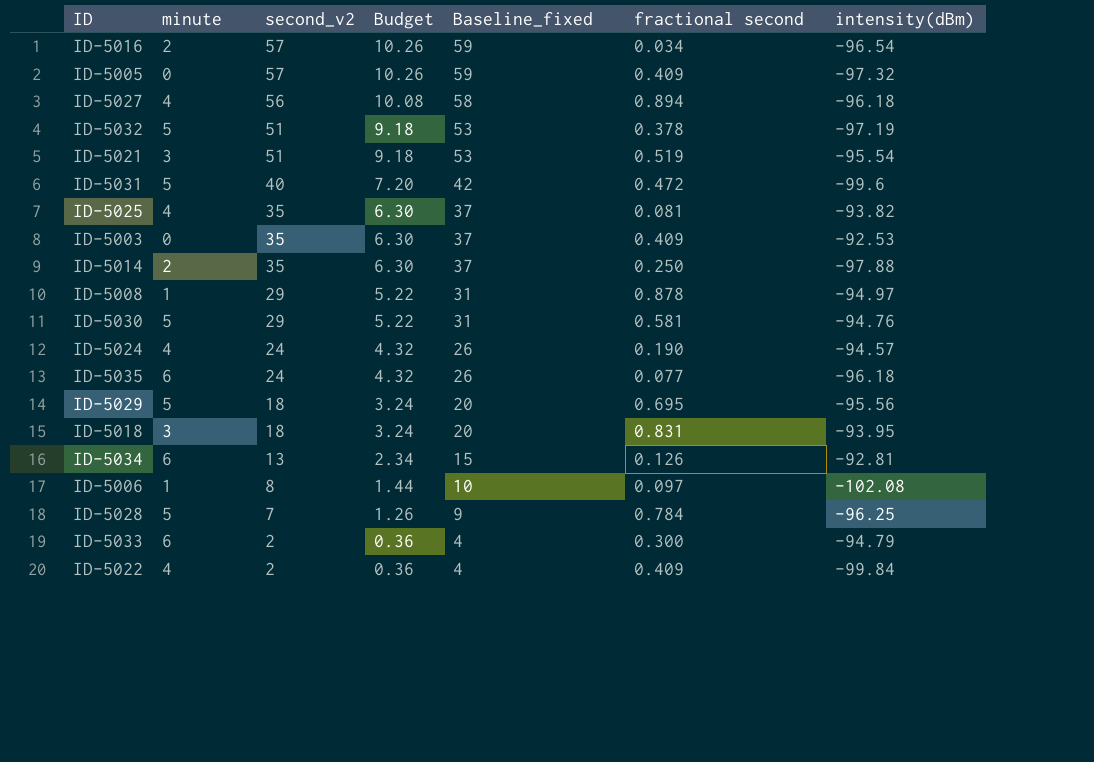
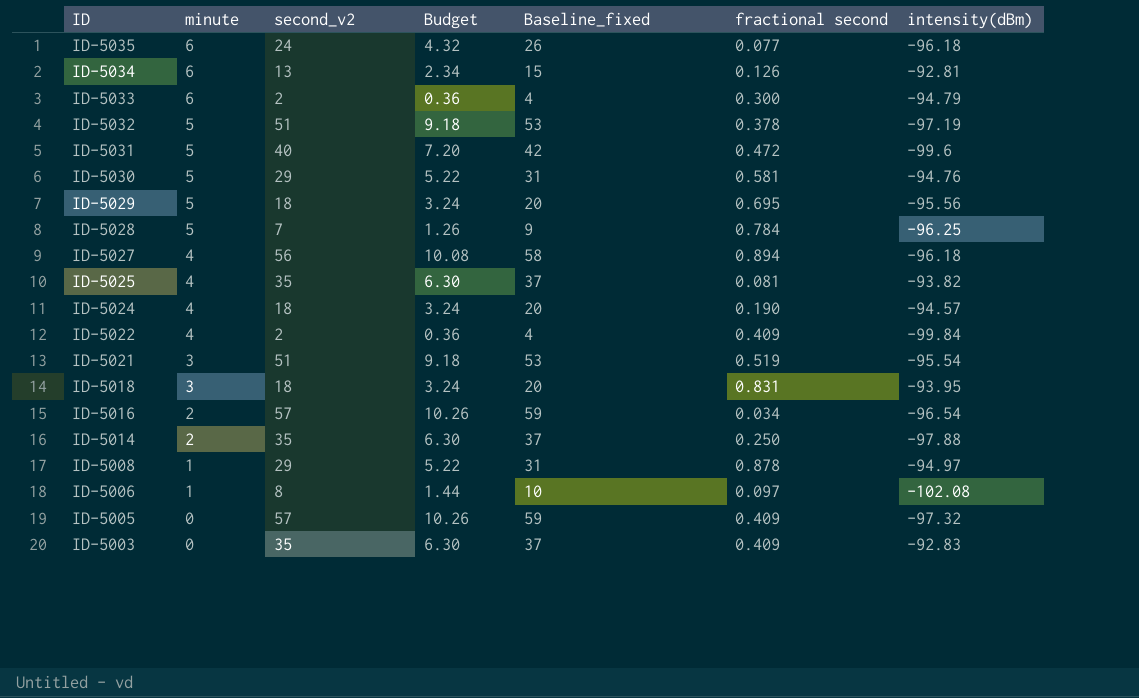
row order: second_v2 descending -> ID descending
ID-5024 | second_v2: 24 -> 18
ID-5024 | Budget: 4.32 -> 3.24
ID-5024 | Baseline_fixed: 26 -> 20
ID-5003 | intensity(dBm): -92.53 -> -92.83

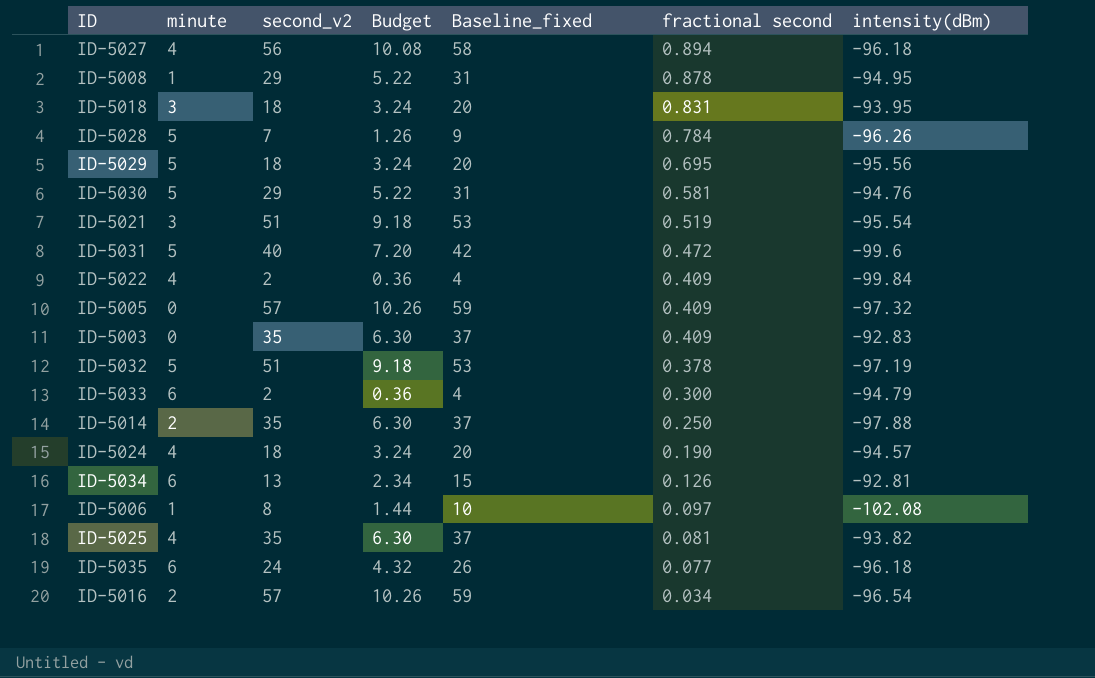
row order: ID descending -> fractional second descending
ID-5008 | intensity(dBm): -94.97 -> -94.95
ID-5028 | intensity(dBm): -96.25 -> -96.26

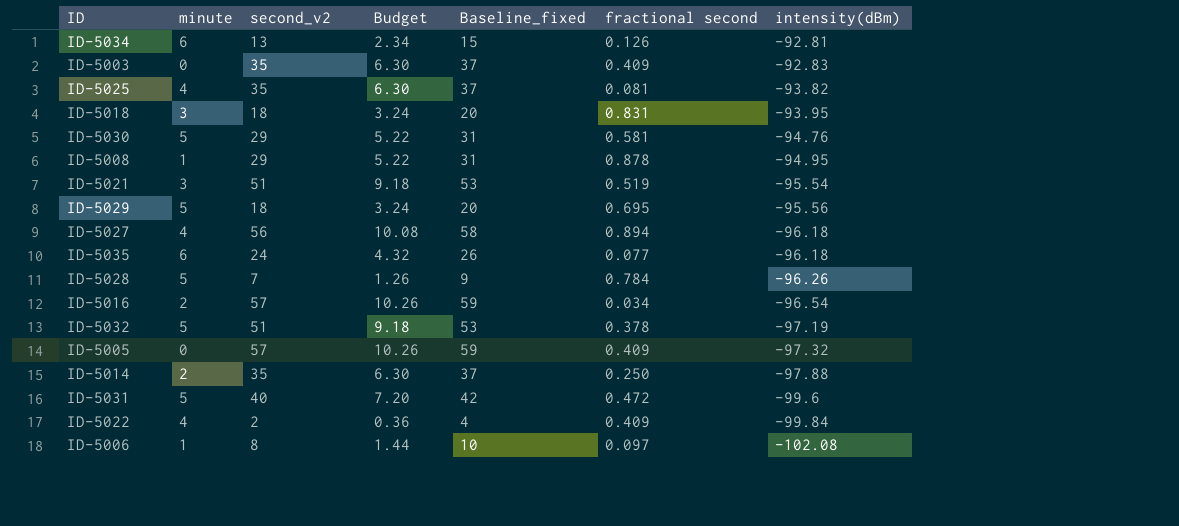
row order: fractional second descending -> intensity(dBm) descending
row ID-5033: 6 | 2 | 0.36 | 4 | 0.300 | -94.79 -> none
row ID-5024: 4 | 18 | 3.24 | 20 | 0.190 | -94.57 -> none

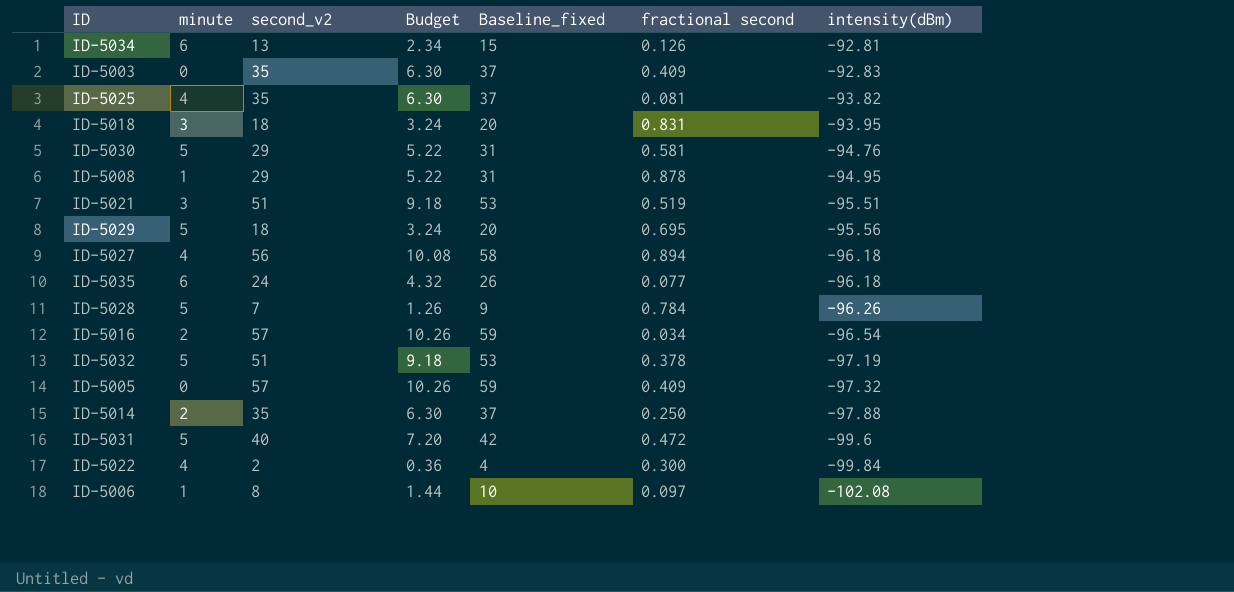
ID-5021 | intensity(dBm): -95.54 -> -95.51
ID-5022 | fractional second: 0.409 -> 0.300

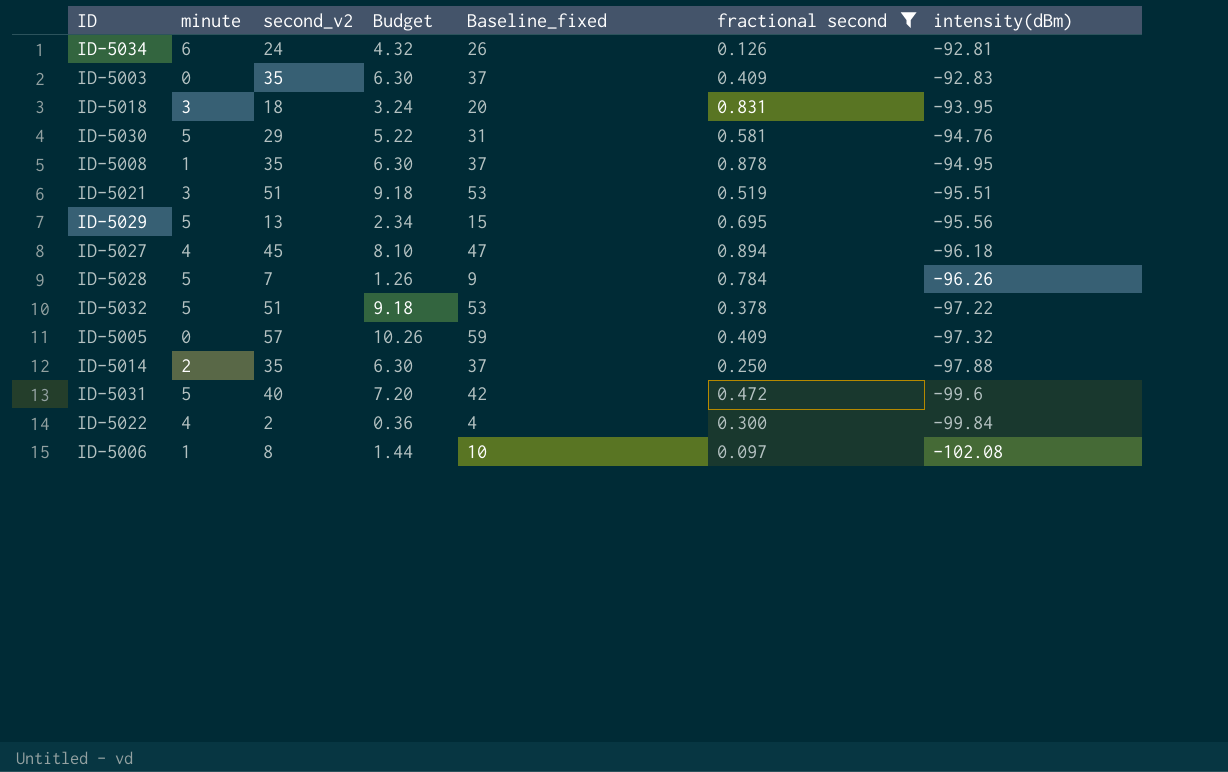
filter: none -> fractional second >= 0.097
ID-5034 | second_v2: 13 -> 24
ID-5034 | Budget: 2.34 -> 4.32
ID-5034 | Baseline_fixed: 15 -> 26
ID-5008 | second_v2: 29 -> 35
ID-5008 | Budget: 5.22 -> 6.30
ID-5008 | Baseline_fixed: 31 -> 37
ID-5029 | second_v2: 18 -> 13
ID-5029 | Budget: 3.24 -> 2.34
ID-5029 | Baseline_fixed: 20 -> 15
ID-5027 | second_v2: 56 -> 45
ID-5027 | Budget: 10.08 -> 8.10
ID-5027 | Baseline_fixed: 58 -> 47
ID-5032 | intensity(dBm): -97.19 -> -97.22

